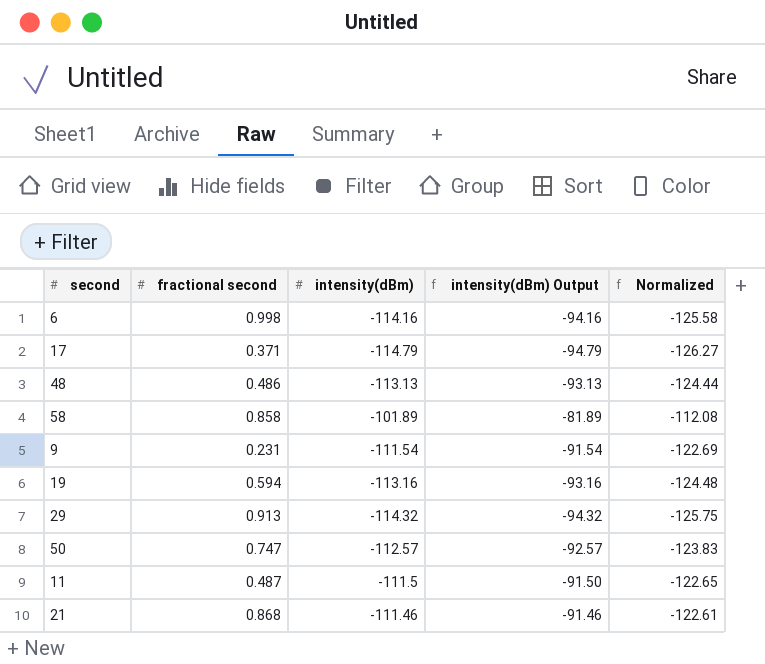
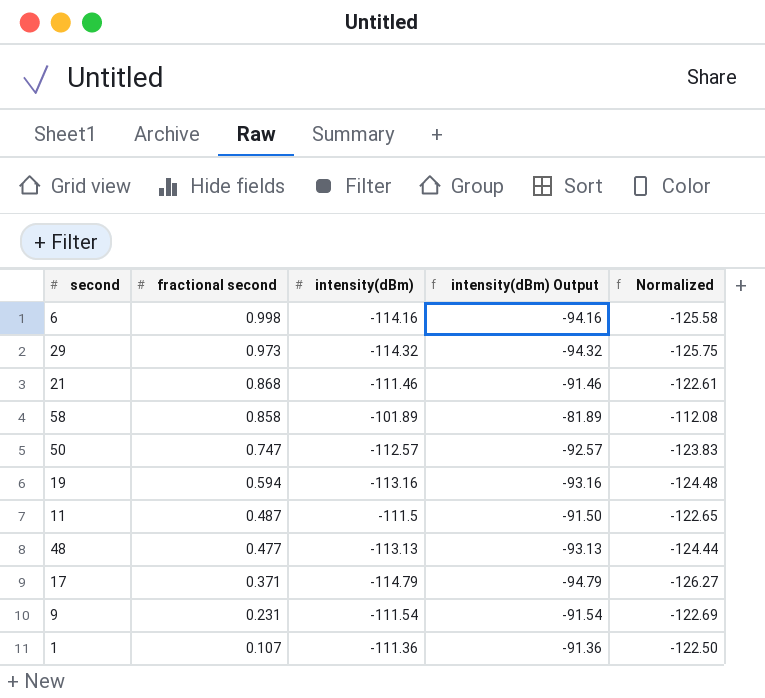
row order: none -> fractional second descending
29 | fractional second: 0.913 -> 0.973
48 | fractional second: 0.486 -> 0.477
row 1: none -> 0.107 | -111.36 | -91.36 | -122.50

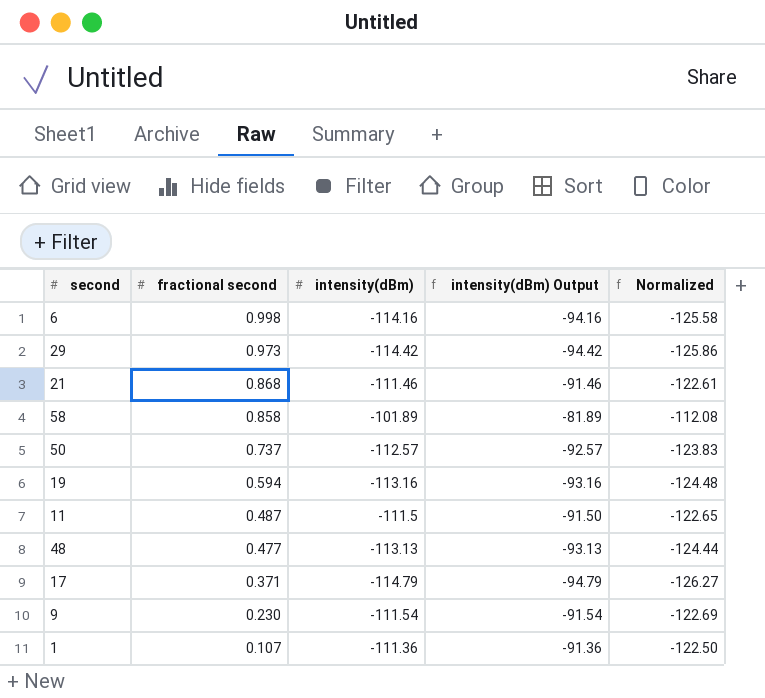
29 | intensity(dBm): -114.32 -> -114.42
29 | intensity(dBm) Output: -94.32 -> -94.42
29 | Normalized: -125.75 -> -125.86
50 | fractional second: 0.747 -> 0.737
9 | fractional second: 0.231 -> 0.230

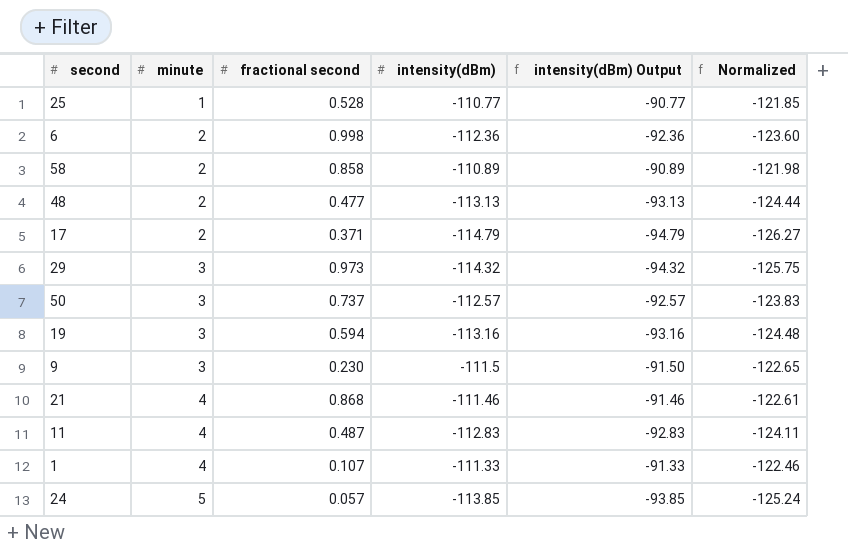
row order: fractional second descending -> minute ascending
column minute | position: none -> 2
row 25: none -> 1 | 0.528 | -110.77 | -90.77 | -121.85
6 | intensity(dBm): -114.16 -> -112.36
6 | intensity(dBm) Output: -94.16 -> -92.36
6 | Normalized: -125.58 -> -123.60
58 | intensity(dBm): -101.89 -> -110.89
58 | intensity(dBm) Output: -81.89 -> -90.89
58 | Normalized: -112.08 -> -121.98
29 | intensity(dBm): -114.42 -> -114.32
29 | intensity(dBm) Output: -94.42 -> -94.32
29 | Normalized: -125.86 -> -125.75
9 | intensity(dBm): -111.54 -> -111.5
9 | intensity(dBm) Output: -91.54 -> -91.50
9 | Normalized: -122.69 -> -122.65
11 | intensity(dBm): -111.5 -> -112.83
11 | intensity(dBm) Output: -91.50 -> -92.83
11 | Normalized: -122.65 -> -124.11
1 | intensity(dBm): -111.36 -> -111.33
1 | intensity(dBm) Output: -91.36 -> -91.33
1 | Normalized: -122.50 -> -122.46
row 24: none -> 5 | 0.057 | -113.85 | -93.85 | -125.24

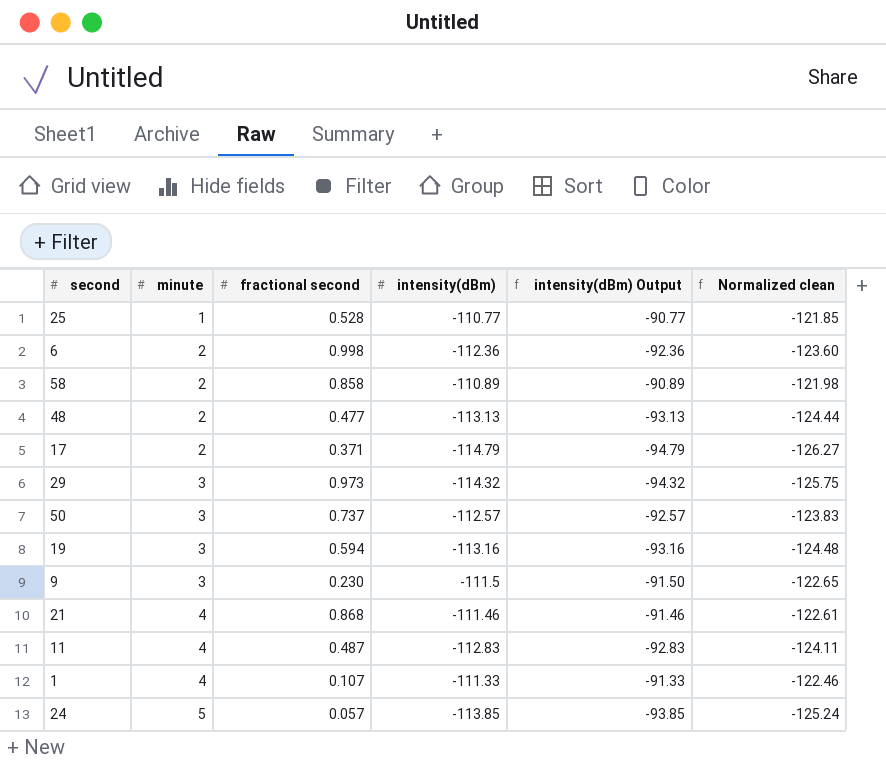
column name: Normalized -> Normalized clean

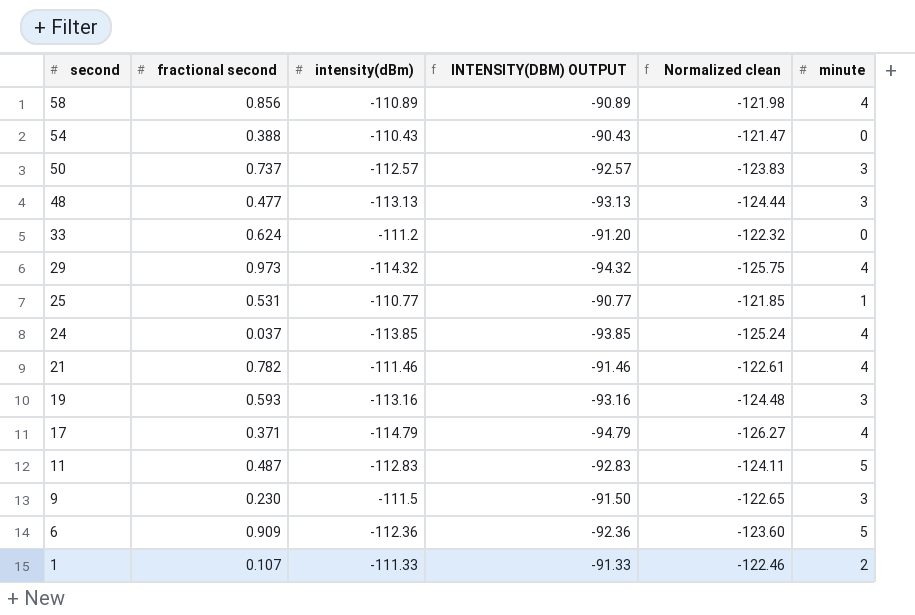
row order: minute ascending -> second descending
column name: intensity(dBm) Output -> INTENSITY(DBM) OUTPUT
column minute | position: 2 -> 6
58 | fractional second: 0.858 -> 0.856
58 | minute: 2 -> 4
row 54: none -> 0.388 | -110.43 | -90.43 | -121.47 | 0
48 | minute: 2 -> 3
row 33: none -> 0.624 | -111.2 | -91.20 | -122.32 | 0
29 | minute: 3 -> 4
25 | fractional second: 0.528 -> 0.531
24 | fractional second: 0.057 -> 0.037
24 | minute: 5 -> 4
21 | fractional second: 0.868 -> 0.782
19 | fractional second: 0.594 -> 0.593
17 | minute: 2 -> 4
11 | minute: 4 -> 5
6 | fractional second: 0.998 -> 0.909
6 | minute: 2 -> 5
1 | minute: 4 -> 2

